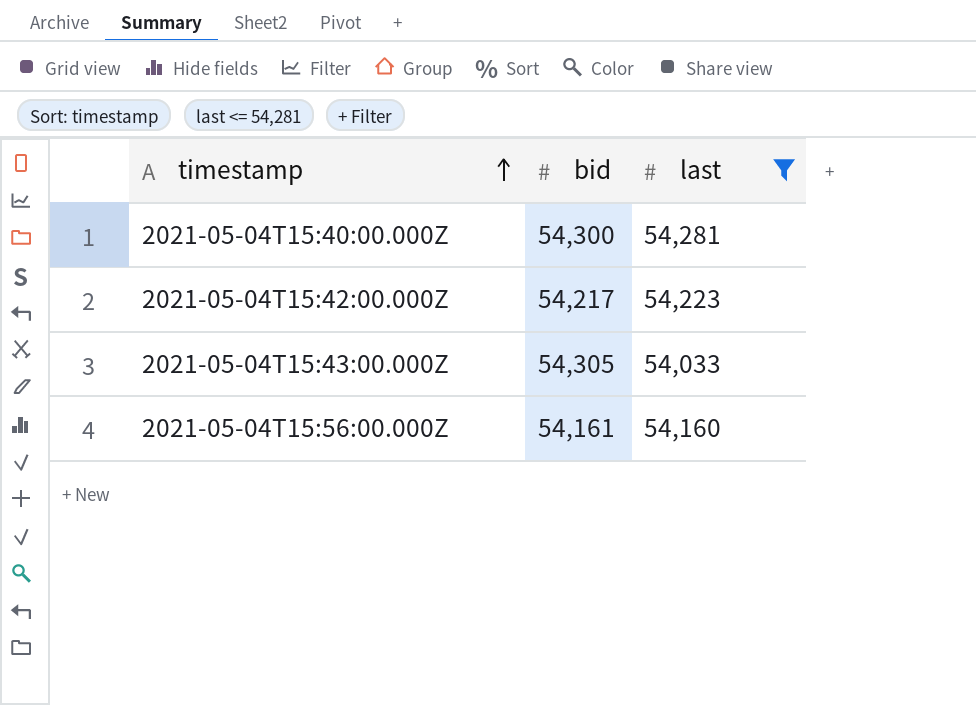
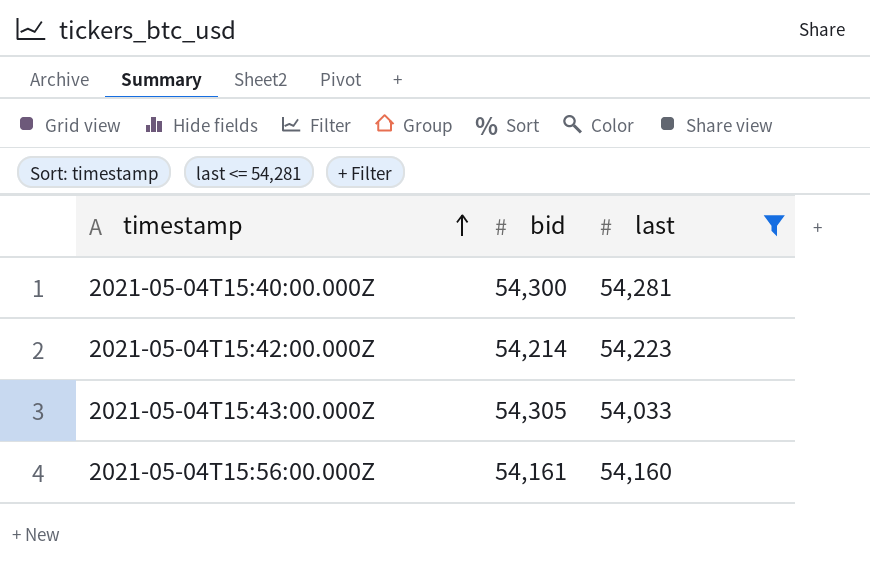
2021-05-04T15:42:00.000Z | bid: 54,217 -> 54,214

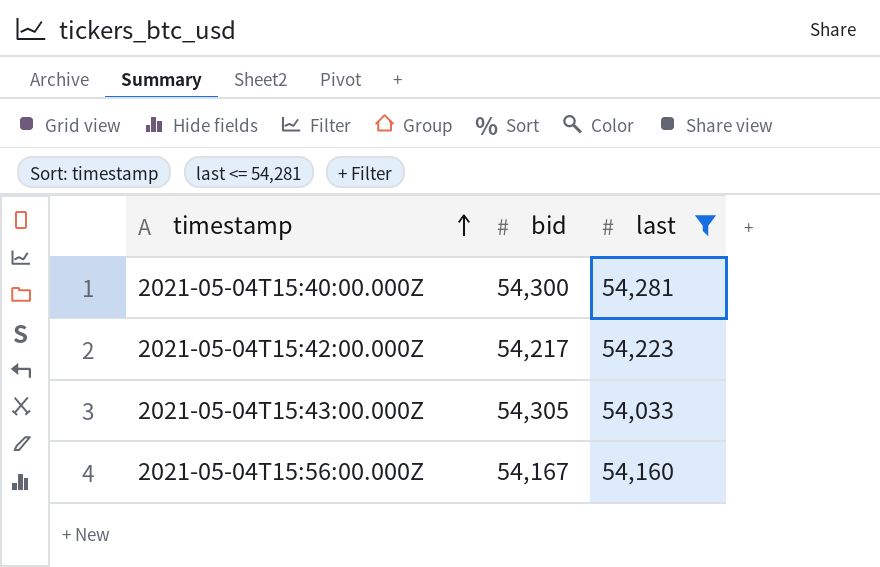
2021-05-04T15:42:00.000Z | bid: 54,214 -> 54,217
2021-05-04T15:56:00.000Z | bid: 54,161 -> 54,167

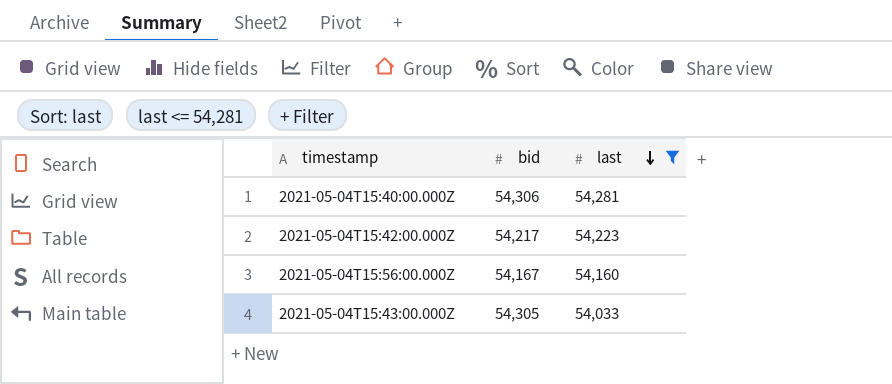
row order: timestamp ascending -> last descending
2021-05-04T15:40:00.000Z | bid: 54,300 -> 54,306

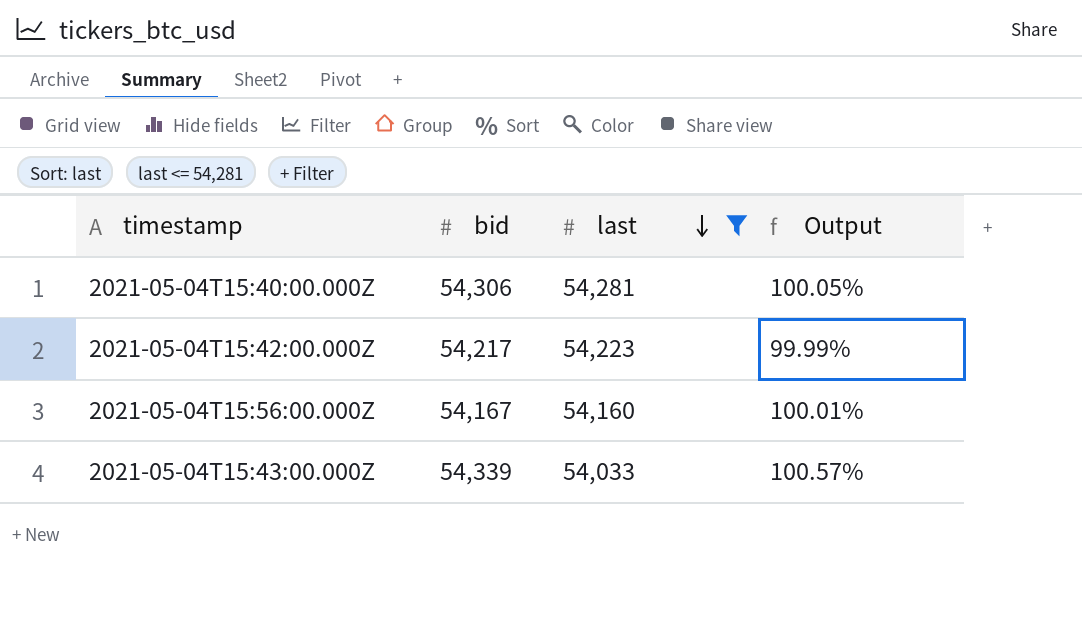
column Output | formula: none -> [bid] / [last]
2021-05-04T15:43:00.000Z | bid: 54,305 -> 54,339

